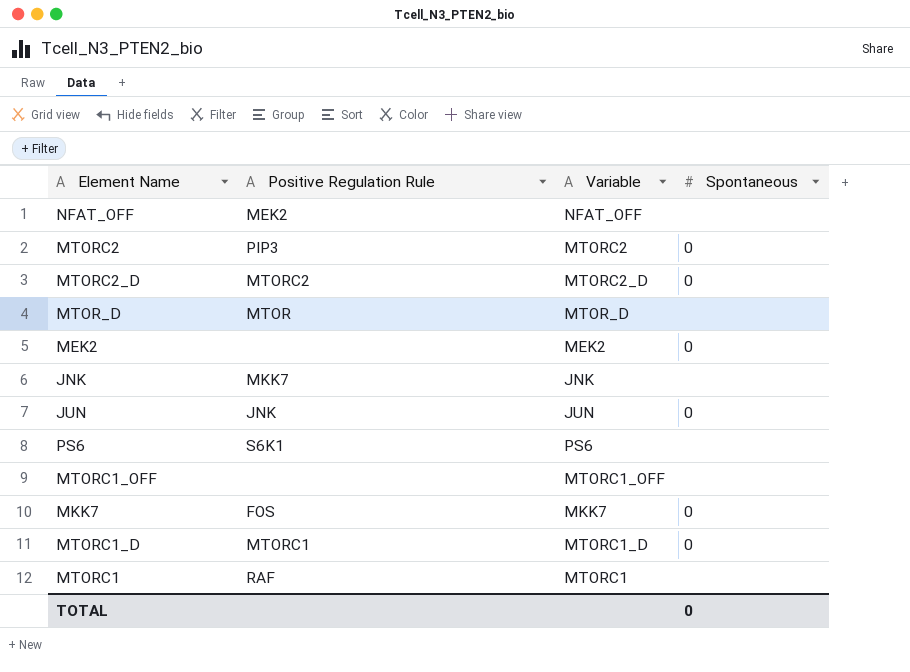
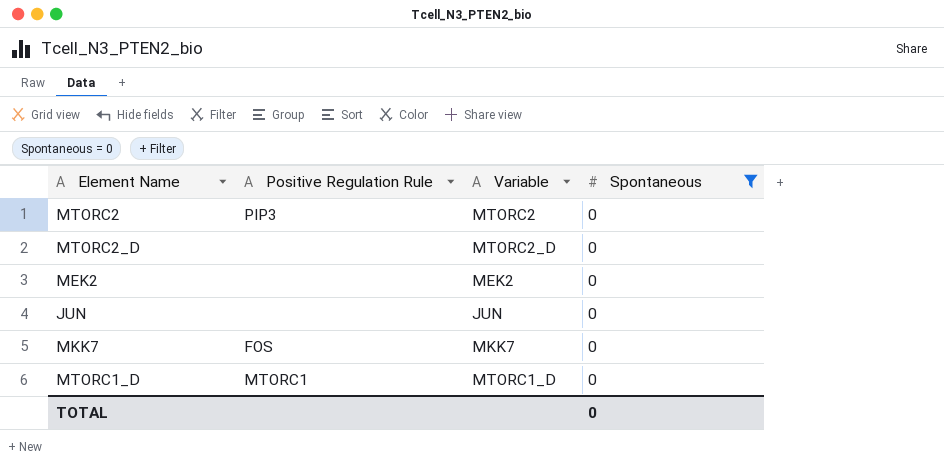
filter: none -> Spontaneous = 0
MTORC2_D | Positive Regulation Rule: MTORC2 -> none
JUN | Positive Regulation Rule: JNK -> none

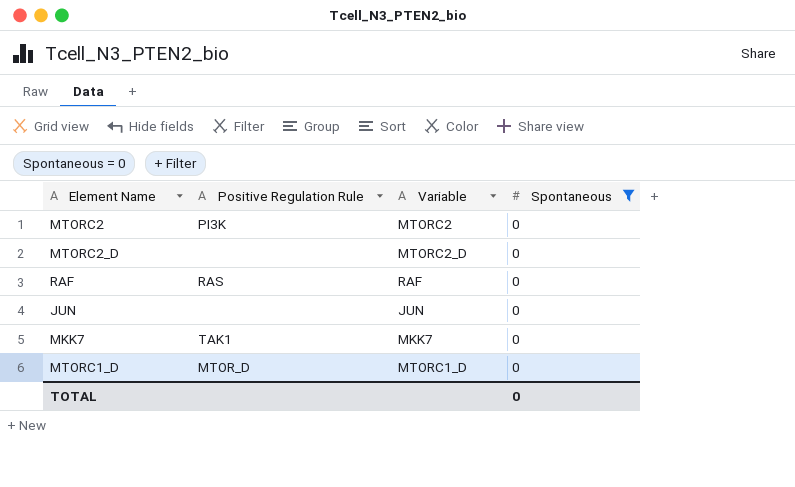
row MEK2: none | MEK2 | 0 -> none
MTORC2 | Positive Regulation Rule: PIP3 -> PI3K
row RAF: none -> RAS | RAF | 0
MKK7 | Positive Regulation Rule: FOS -> TAK1
MTORC1_D | Positive Regulation Rule: MTORC1 -> MTOR_D

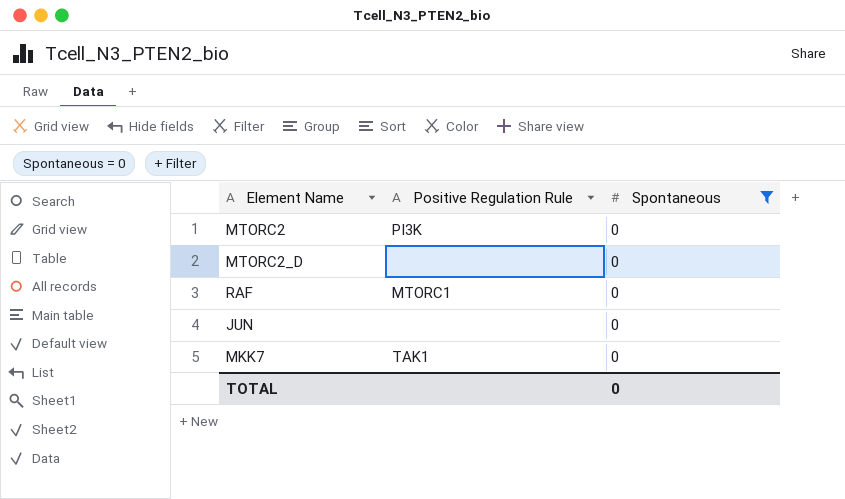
column Variable | position: 3 -> none
row MTORC1_D: MTOR_D | MTORC1_D | 0 -> none
RAF | Positive Regulation Rule: RAS -> MTORC1

